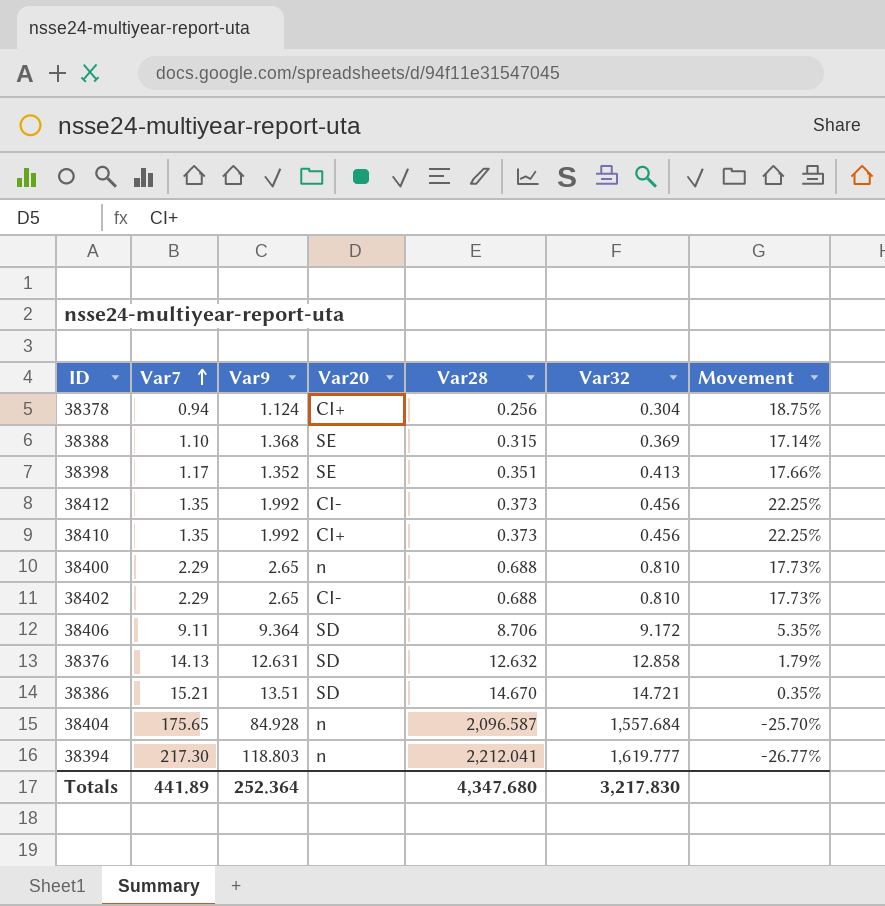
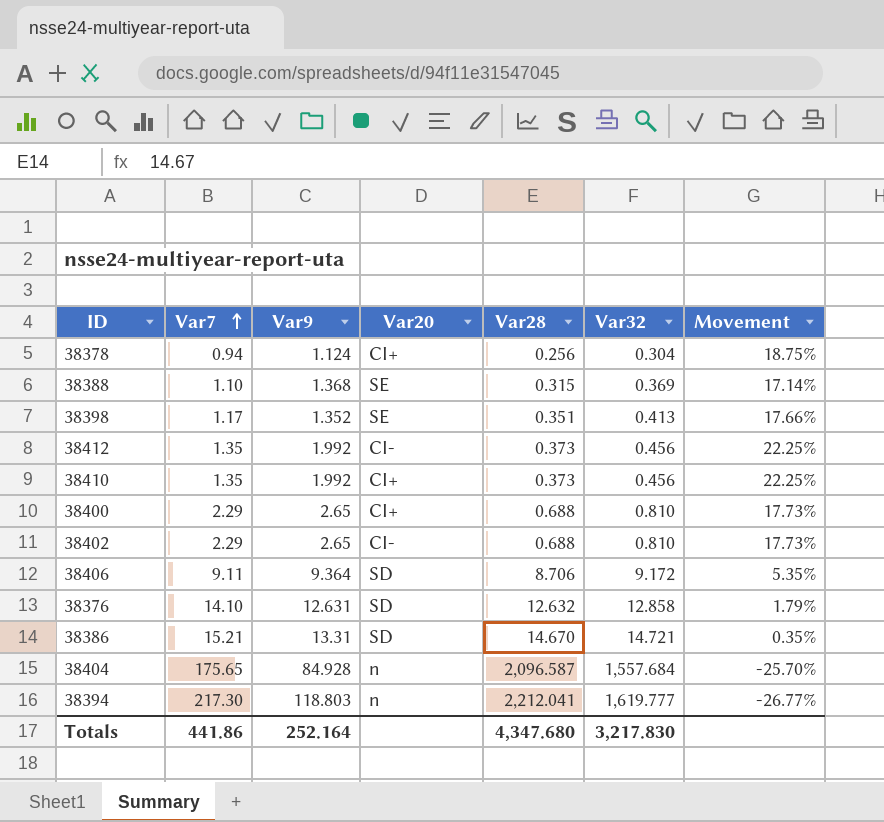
38400 | Var20: n -> CI+
38376 | Var7: 14.13 -> 14.10
38386 | Var9: 13.51 -> 13.31
Totals | Var7: 441.89 -> 441.86
Totals | Var9: 252.364 -> 252.164

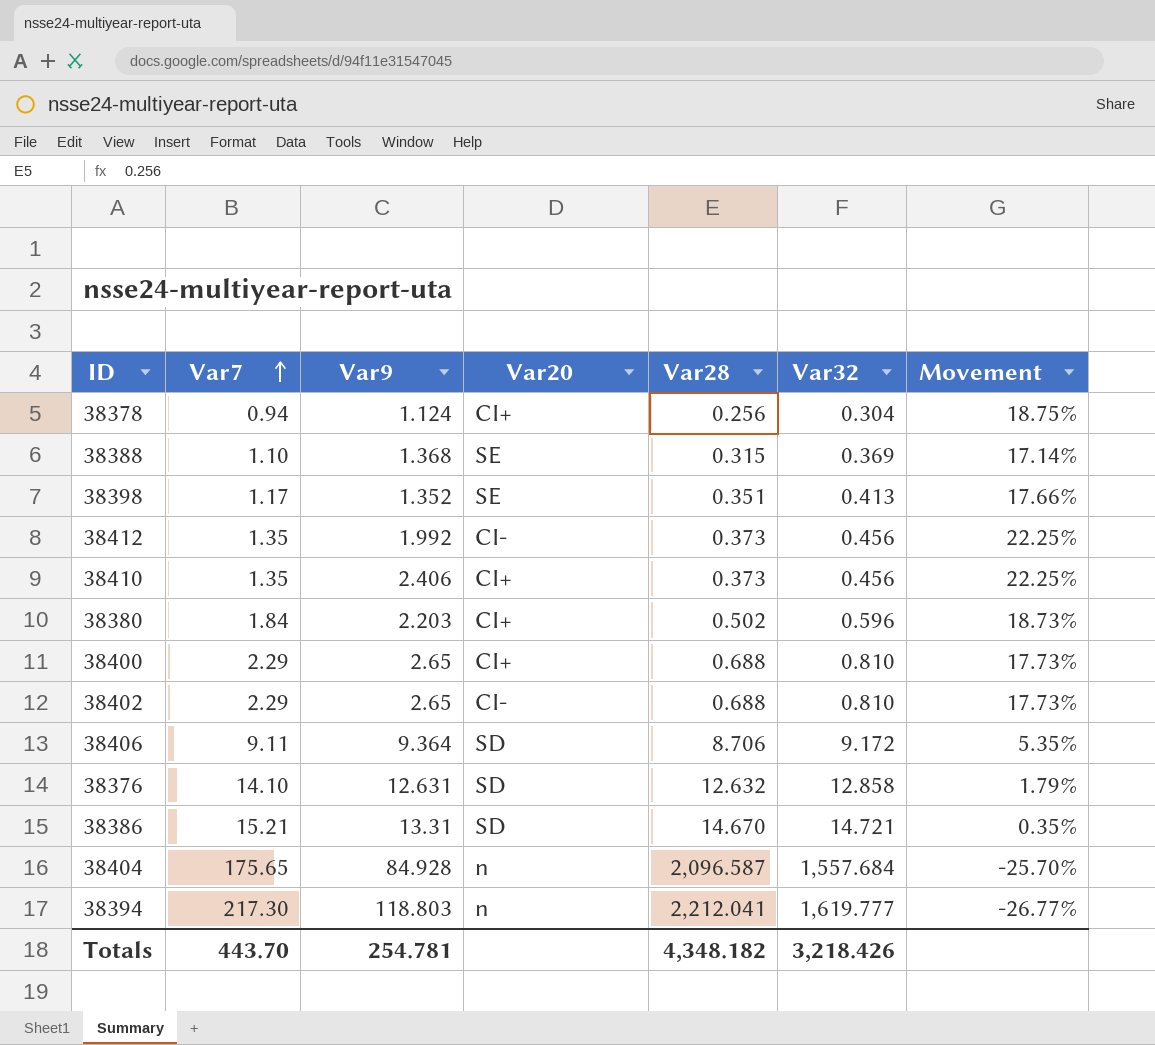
38410 | Var9: 1.992 -> 2.406
row 38380: none -> 1.84 | 2.203 | CI+ | 0.502 | 0.596 | 18.73%
Totals | Var7: 441.86 -> 443.70
Totals | Var9: 252.164 -> 254.781
Totals | Var28: 4,347.680 -> 4,348.182
Totals | Var32: 3,217.830 -> 3,218.426

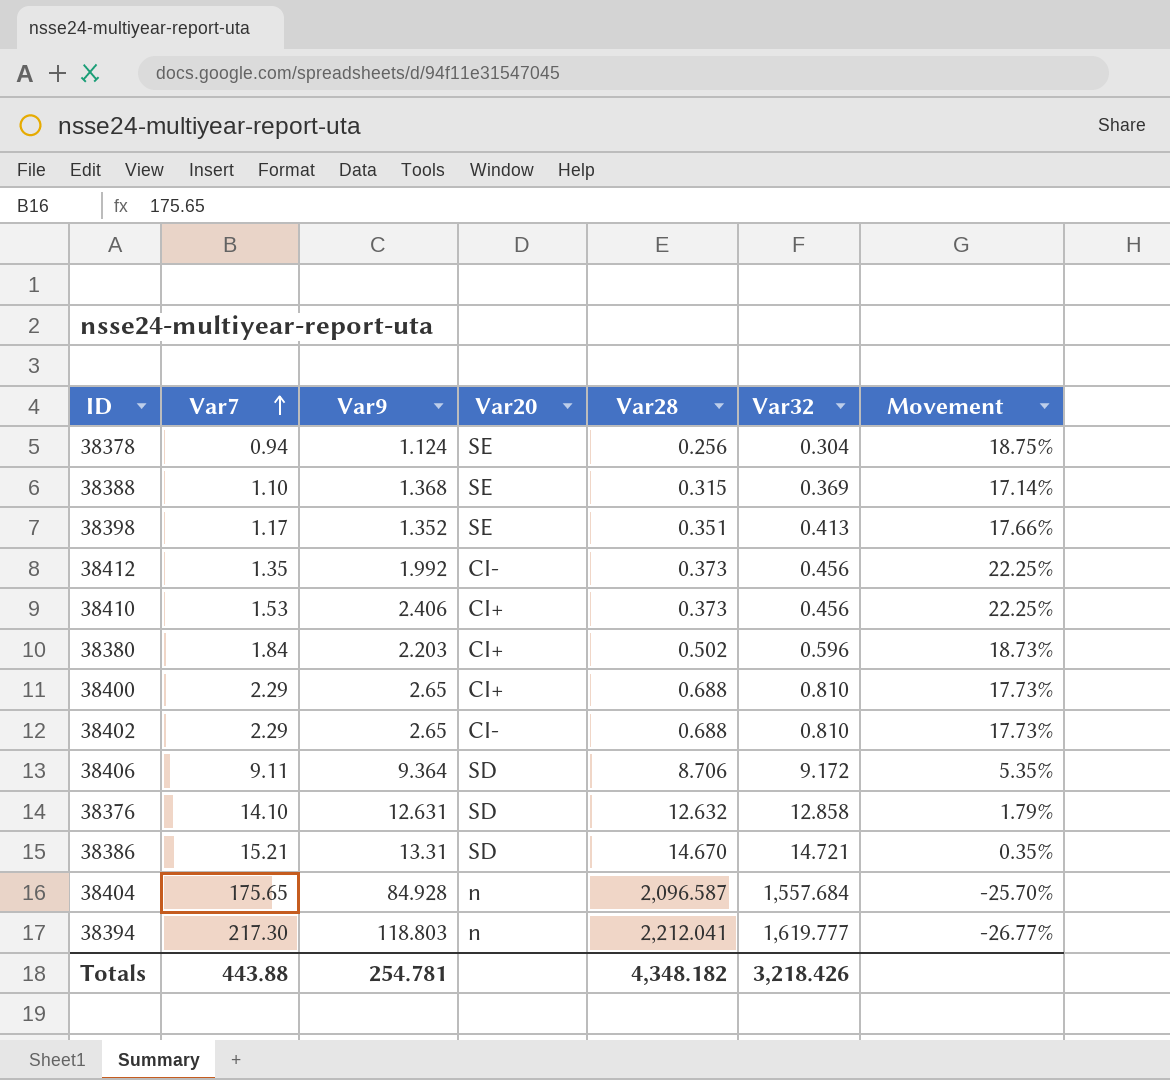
38378 | Var20: CI+ -> SE
38410 | Var7: 1.35 -> 1.53
Totals | Var7: 443.70 -> 443.88

